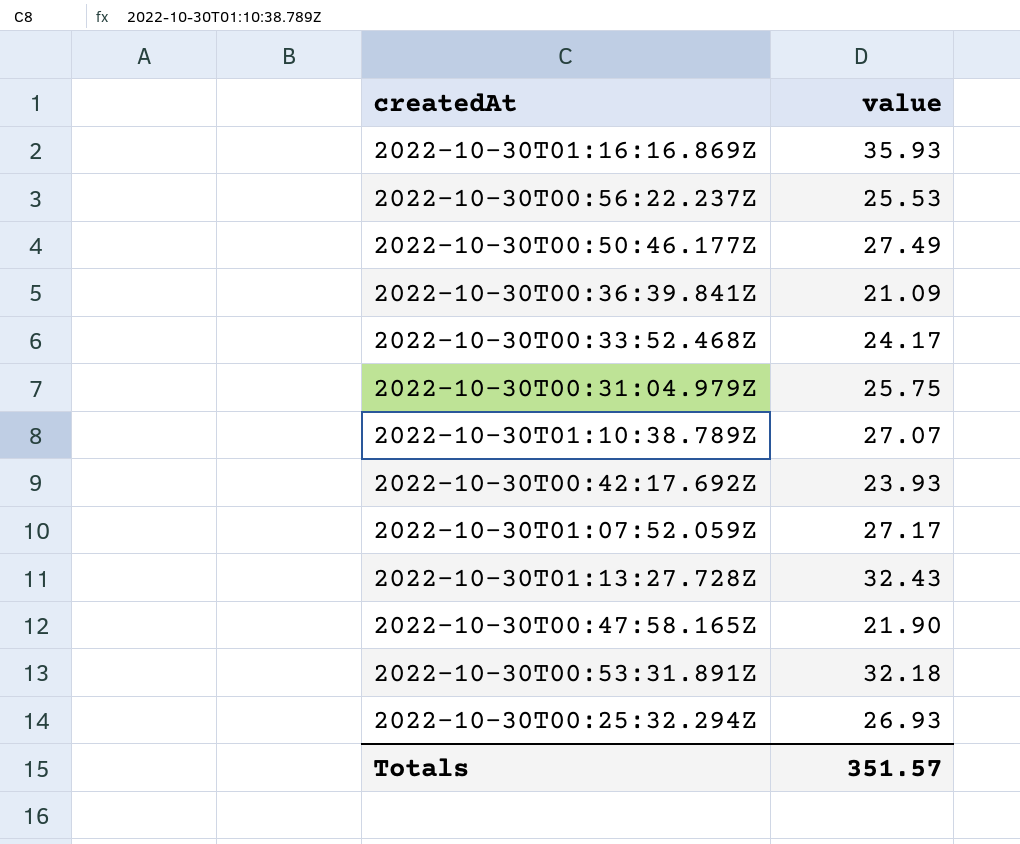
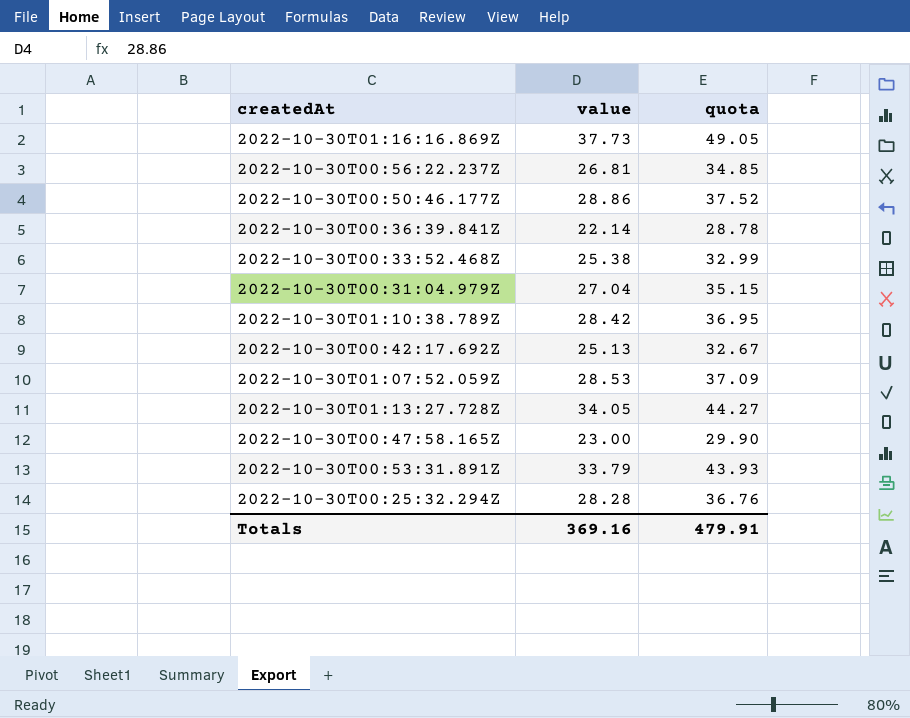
column quota | formula: none -> [value] * 1.3
2022-10-30T01:16:16.869Z | value: 35.93 -> 37.73
2022-10-30T00:56:22.237Z | value: 25.53 -> 26.81
2022-10-30T00:50:46.177Z | value: 27.49 -> 28.86
2022-10-30T00:36:39.841Z | value: 21.09 -> 22.14
2022-10-30T00:33:52.468Z | value: 24.17 -> 25.38
2022-10-30T00:31:04.979Z | value: 25.75 -> 27.04
2022-10-30T01:10:38.789Z | value: 27.07 -> 28.42
2022-10-30T00:42:17.692Z | value: 23.93 -> 25.13
2022-10-30T01:07:52.059Z | value: 27.17 -> 28.53
2022-10-30T01:13:27.728Z | value: 32.43 -> 34.05
2022-10-30T00:47:58.165Z | value: 21.90 -> 23.00
2022-10-30T00:53:31.891Z | value: 32.18 -> 33.79
2022-10-30T00:25:32.294Z | value: 26.93 -> 28.28
Totals | value: 351.57 -> 369.16

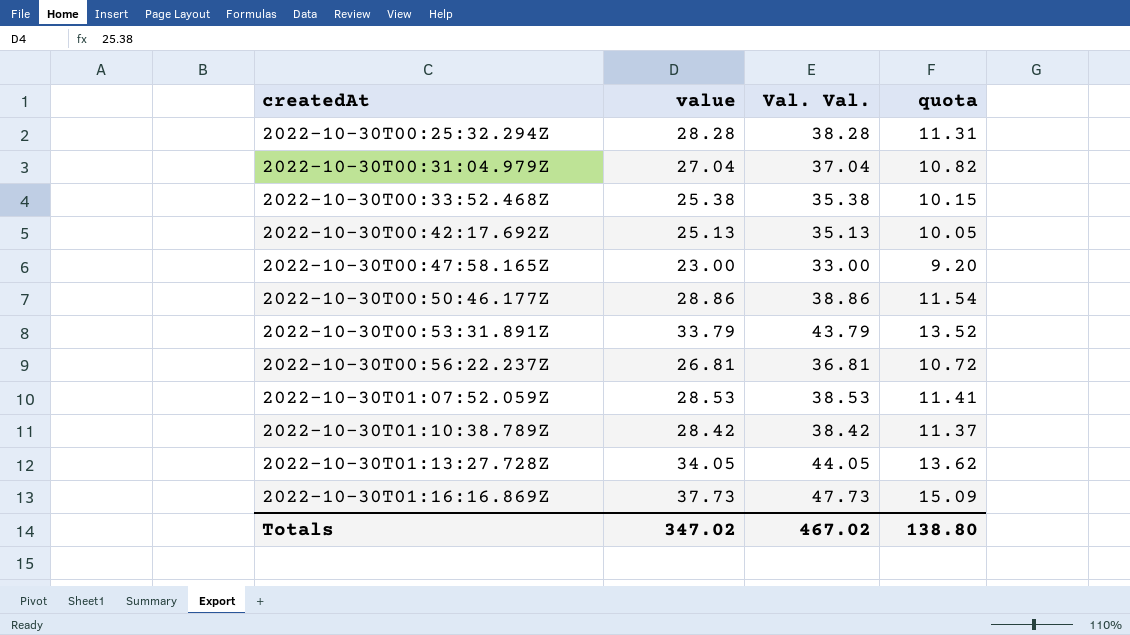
row order: none -> createdAt ascending
column Val. Val. | formula: none -> [value] + 10
column quota | formula: [value] * 1.3 -> [value] * 0.4
row 2022-10-30T00:36:39.841Z: 22.14 | 28.78 -> none
Totals | value: 369.16 -> 347.02
Totals | quota: 479.91 -> 138.80

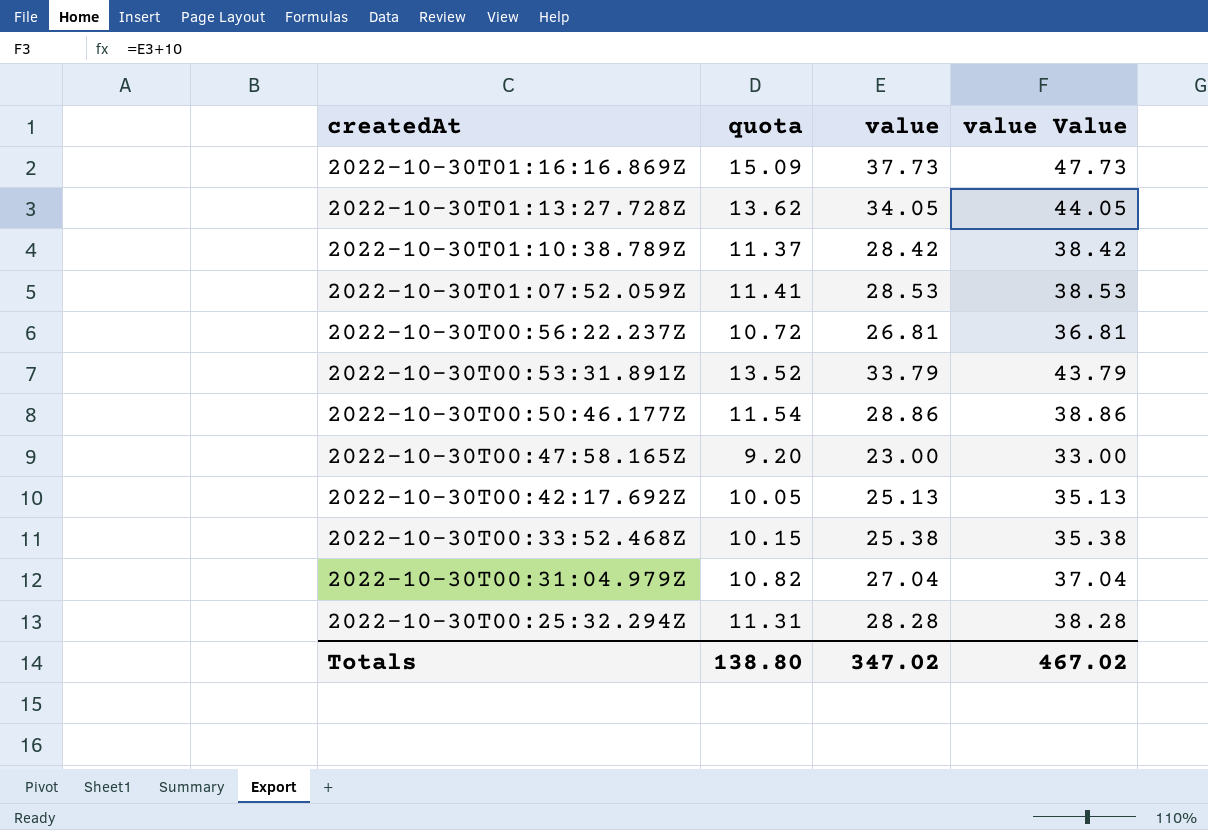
row order: createdAt ascending -> createdAt descending
column quota | position: 4 -> 2
column name: Val. Val. -> value Value

